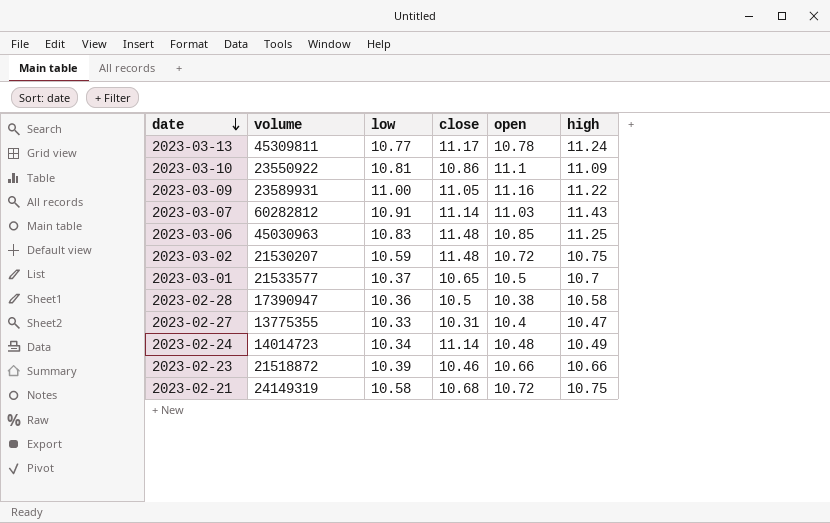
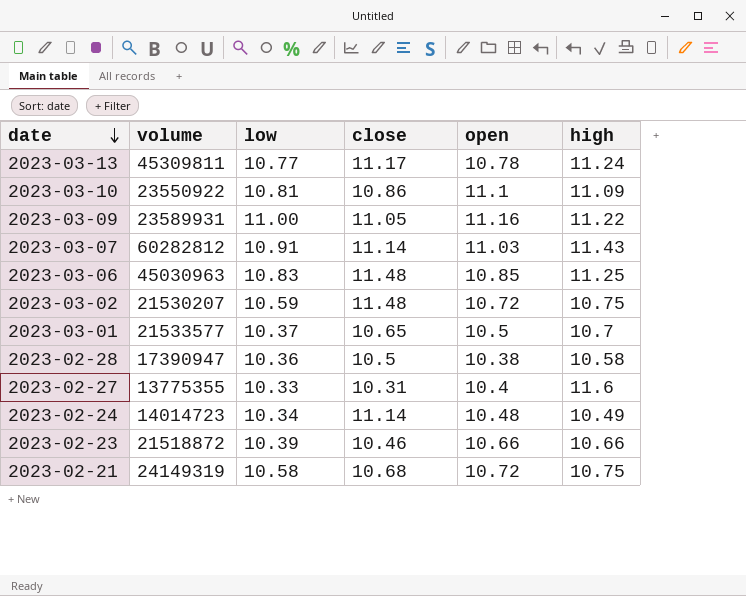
2023-02-27 | high: 10.47 -> 11.6

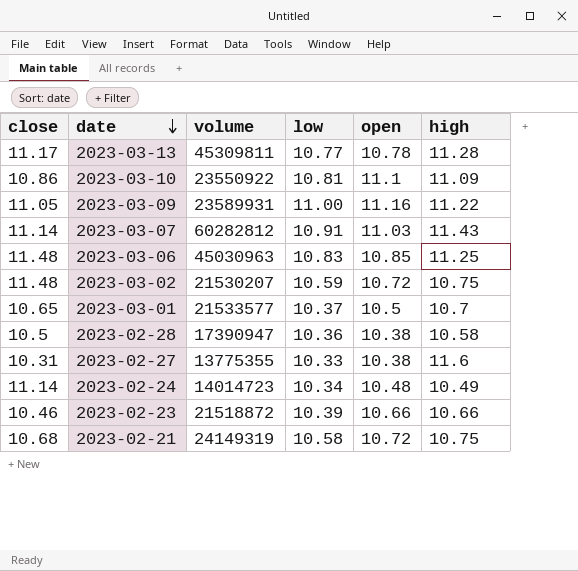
column close | position: 4 -> 1
2023-03-13 | high: 11.24 -> 11.28
2023-02-27 | open: 10.4 -> 10.38

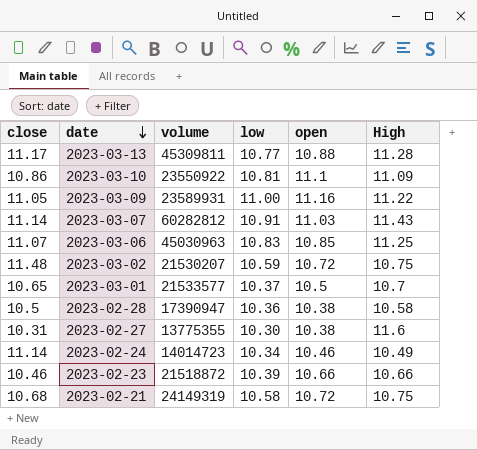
column name: high -> High
2023-03-13 | open: 10.78 -> 10.88
2023-03-06 | close: 11.48 -> 11.07
2023-02-27 | low: 10.33 -> 10.30
2023-02-24 | open: 10.48 -> 10.46

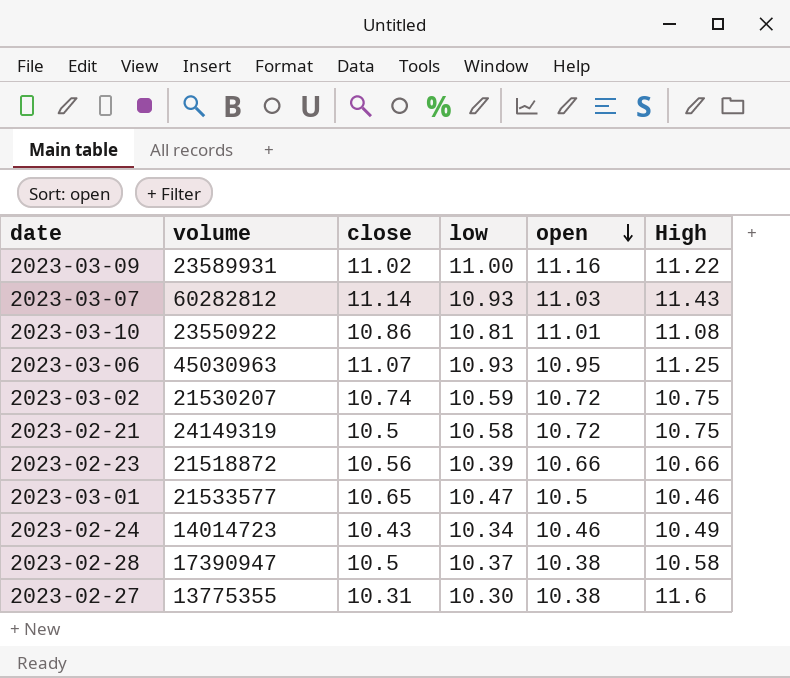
row order: date descending -> open descending
column close | position: 1 -> 3
row 2023-03-13: 11.17 | 45309811 | 10.77 | 10.88 | 11.28 -> none
2023-03-09 | close: 11.05 -> 11.02
2023-03-07 | low: 10.91 -> 10.93
2023-03-10 | open: 11.1 -> 11.01
2023-03-10 | High: 11.09 -> 11.08
2023-03-06 | low: 10.83 -> 10.93
2023-03-06 | open: 10.85 -> 10.95
2023-03-02 | close: 11.48 -> 10.74
2023-02-21 | close: 10.68 -> 10.5
2023-02-23 | close: 10.46 -> 10.56
2023-03-01 | low: 10.37 -> 10.47
2023-03-01 | High: 10.7 -> 10.46
2023-02-24 | close: 11.14 -> 10.43
2023-02-28 | low: 10.36 -> 10.37

